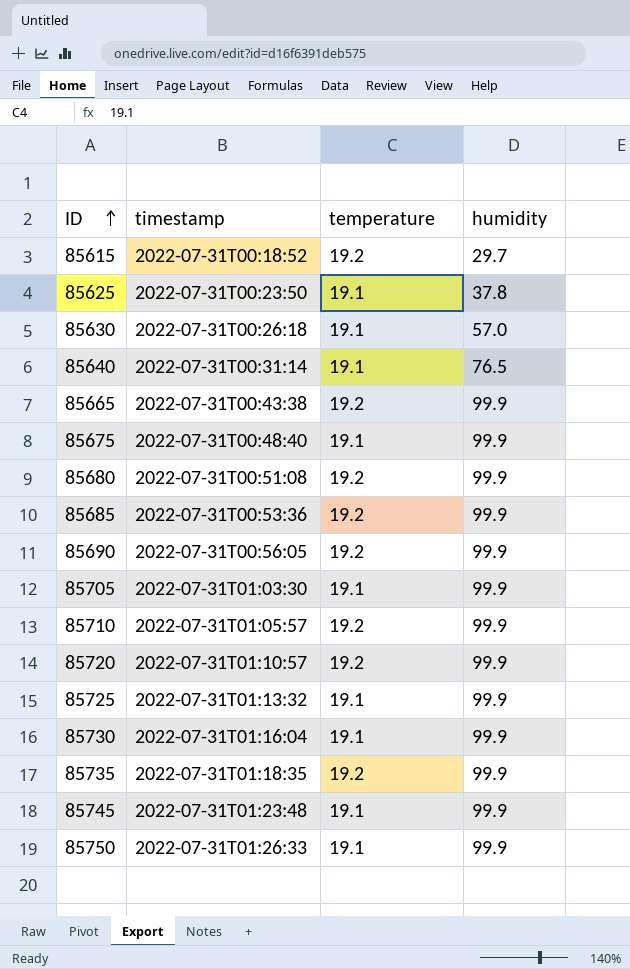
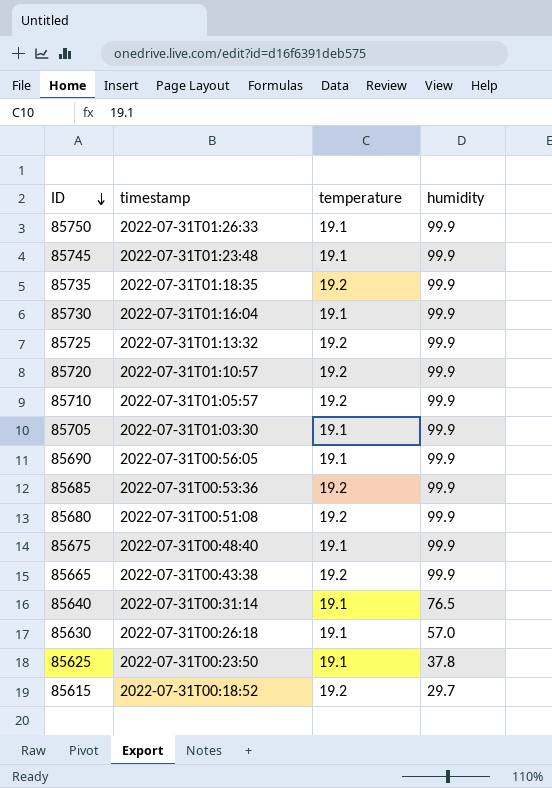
row order: ID ascending -> ID descending
85725 | temperature: 19.1 -> 19.2
85690 | temperature: 19.2 -> 19.1

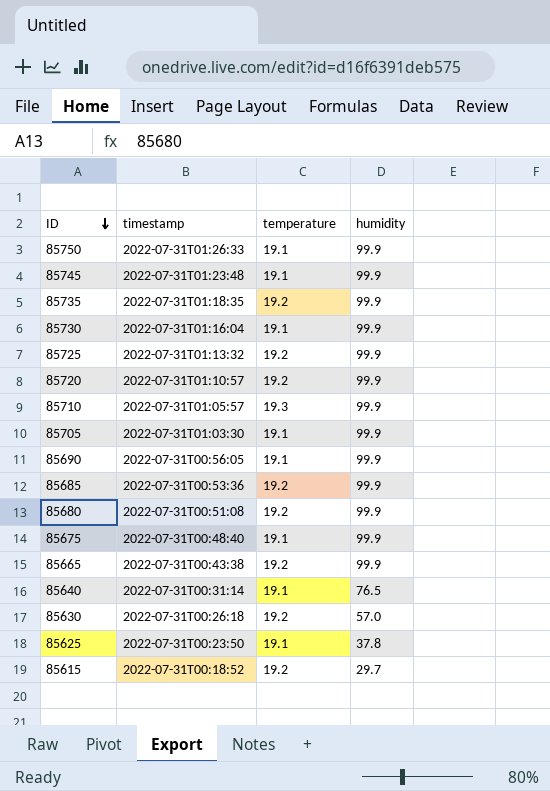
85710 | temperature: 19.2 -> 19.3
85630 | temperature: 19.1 -> 19.2

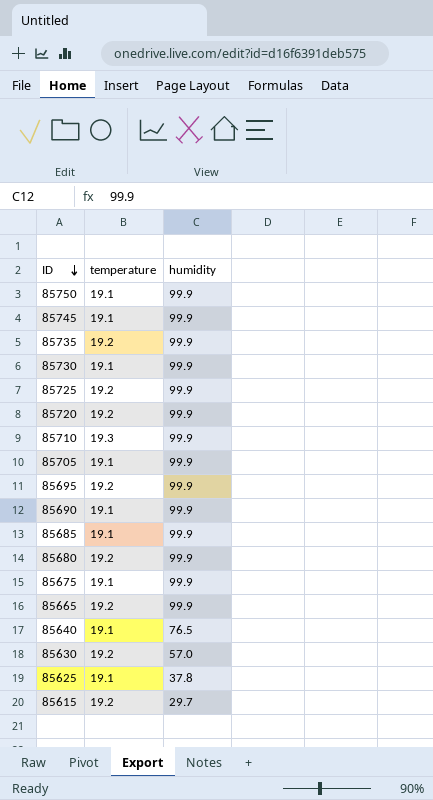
column timestamp | position: 2 -> none
row 85695: none -> 19.2 | 99.9
85685 | temperature: 19.2 -> 19.1

